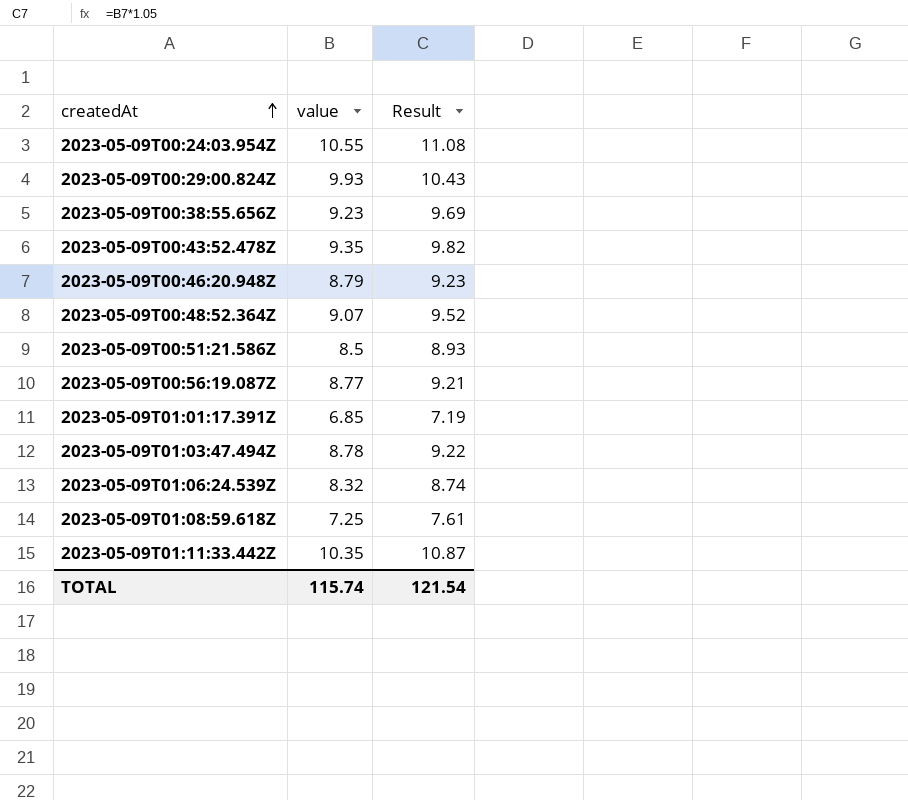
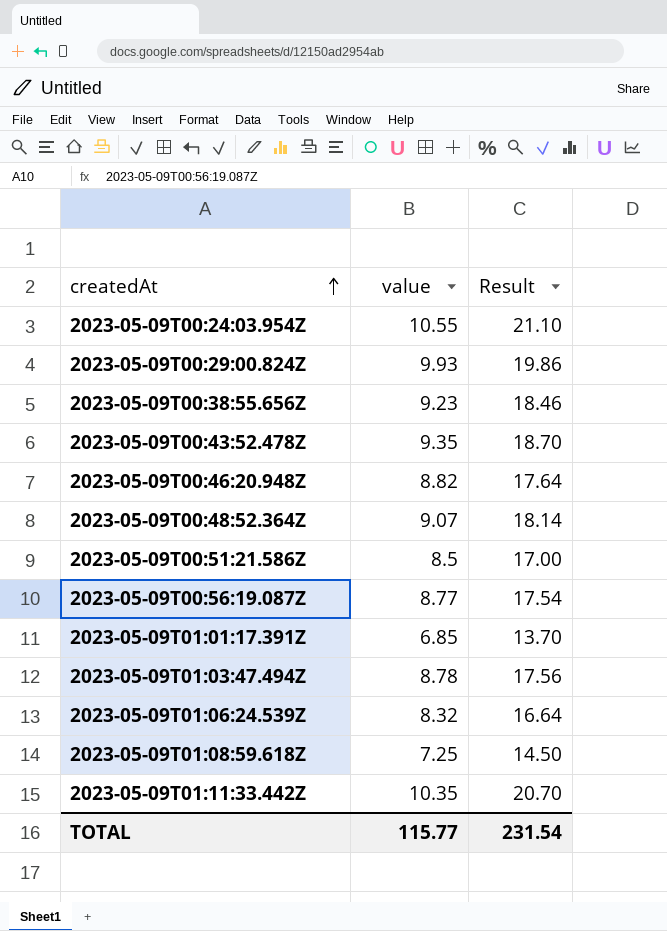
column Result | formula: [value] * 1.05 -> [value] * 2
2023-05-09T00:46:20.948Z | value: 8.79 -> 8.82
TOTAL | value: 115.74 -> 115.77
TOTAL | Result: 121.54 -> 231.54

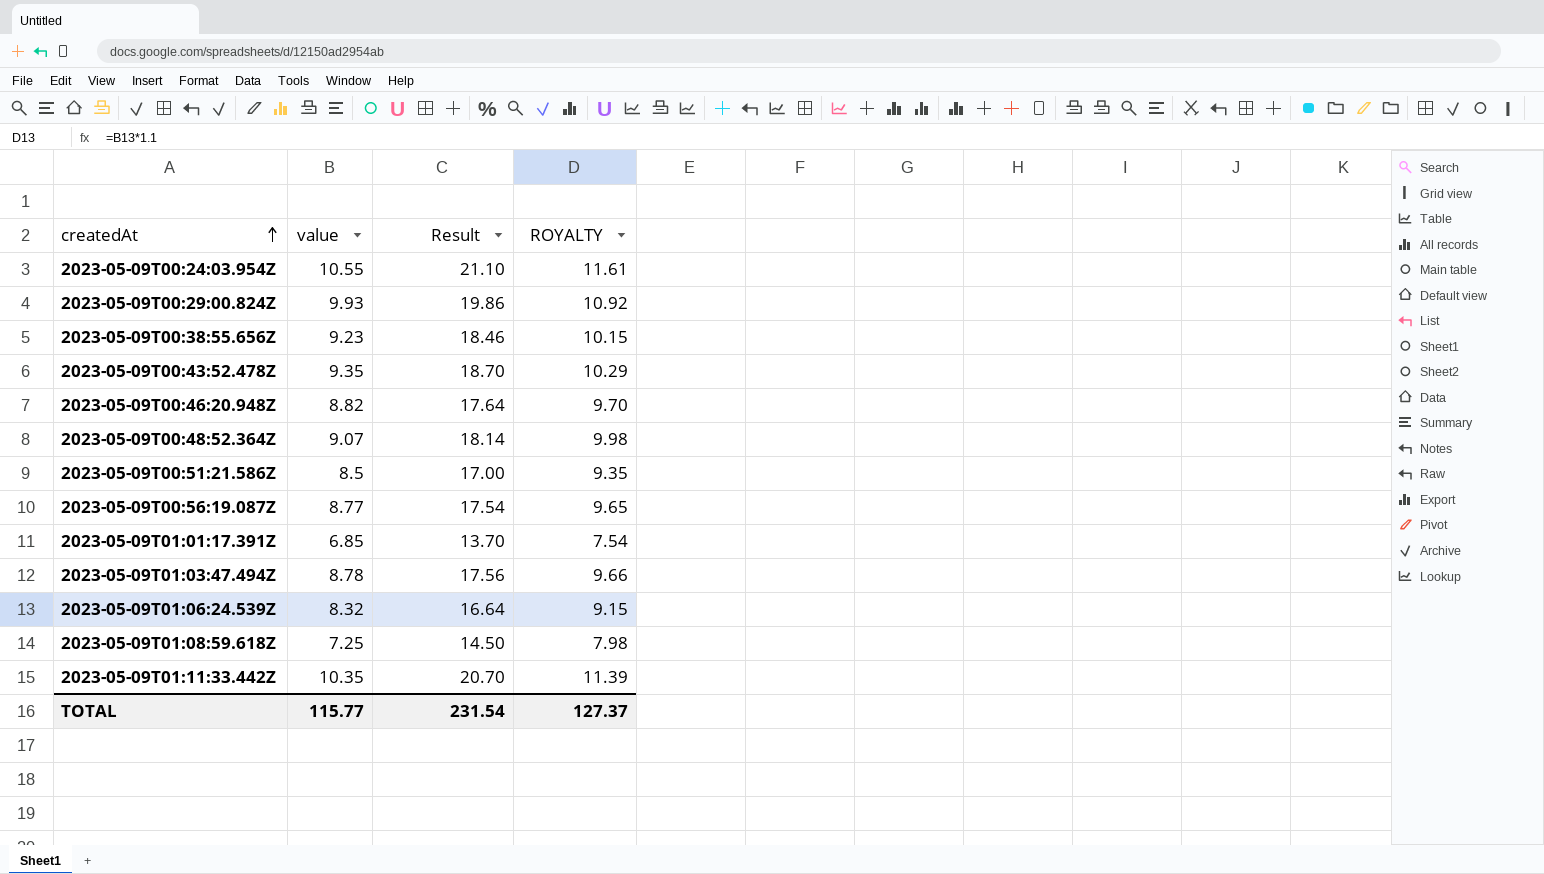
column ROYALTY | formula: none -> [value] * 1.1

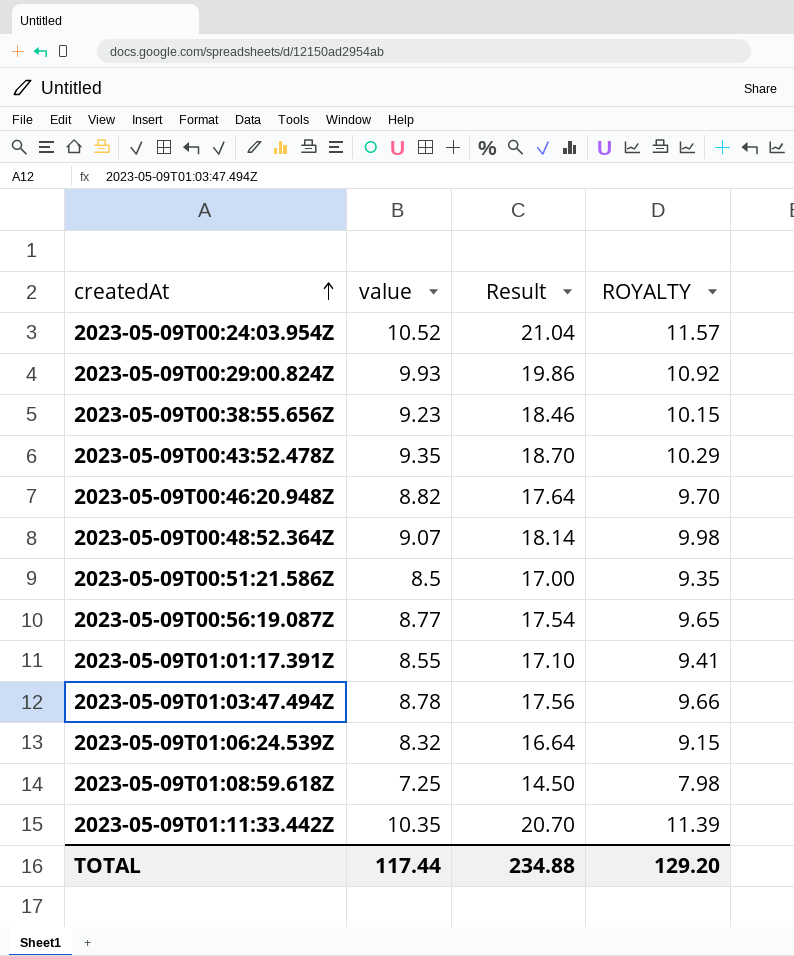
2023-05-09T00:24:03.954Z | value: 10.55 -> 10.52
2023-05-09T00:24:03.954Z | Result: 21.10 -> 21.04
2023-05-09T00:24:03.954Z | ROYALTY: 11.61 -> 11.57
2023-05-09T01:01:17.391Z | value: 6.85 -> 8.55
2023-05-09T01:01:17.391Z | Result: 13.70 -> 17.10
2023-05-09T01:01:17.391Z | ROYALTY: 7.54 -> 9.41
TOTAL | value: 115.77 -> 117.44
TOTAL | Result: 231.54 -> 234.88
TOTAL | ROYALTY: 127.37 -> 129.20

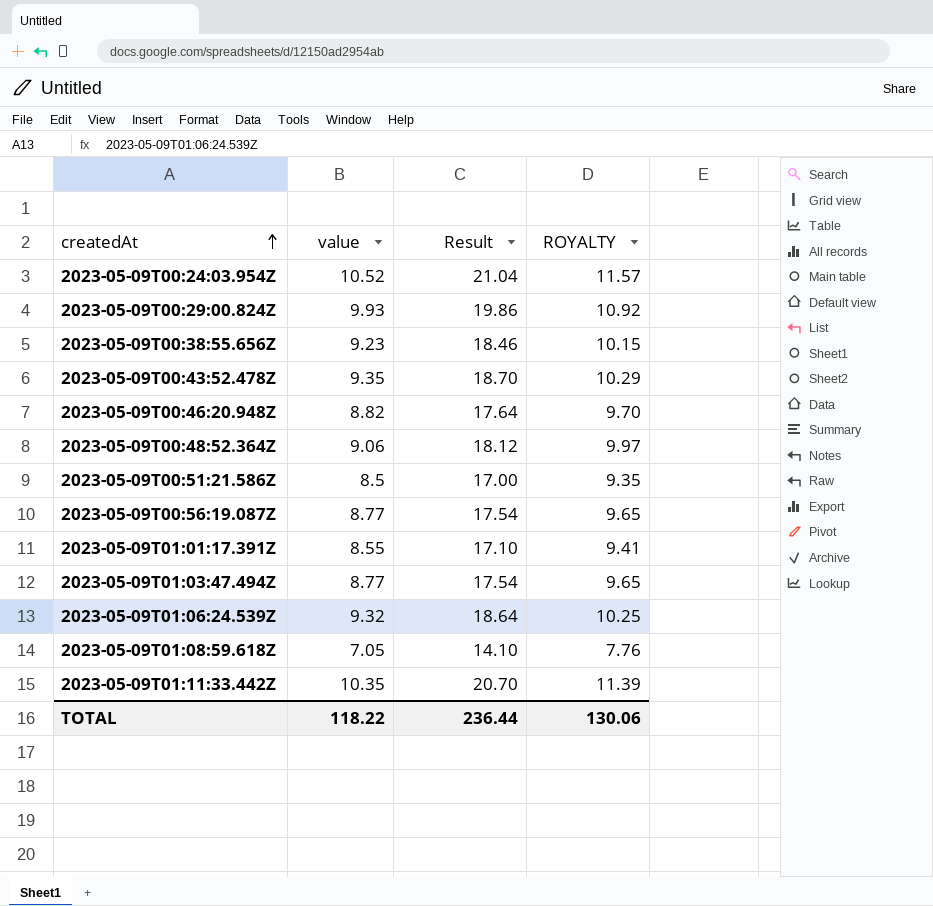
2023-05-09T00:48:52.364Z | value: 9.07 -> 9.06
2023-05-09T00:48:52.364Z | Result: 18.14 -> 18.12
2023-05-09T00:48:52.364Z | ROYALTY: 9.98 -> 9.97
2023-05-09T01:03:47.494Z | value: 8.78 -> 8.77
2023-05-09T01:03:47.494Z | Result: 17.56 -> 17.54
2023-05-09T01:03:47.494Z | ROYALTY: 9.66 -> 9.65
2023-05-09T01:06:24.539Z | value: 8.32 -> 9.32
2023-05-09T01:06:24.539Z | Result: 16.64 -> 18.64
2023-05-09T01:06:24.539Z | ROYALTY: 9.15 -> 10.25
2023-05-09T01:08:59.618Z | value: 7.25 -> 7.05
2023-05-09T01:08:59.618Z | Result: 14.50 -> 14.10
2023-05-09T01:08:59.618Z | ROYALTY: 7.98 -> 7.76
TOTAL | value: 117.44 -> 118.22
TOTAL | Result: 234.88 -> 236.44
TOTAL | ROYALTY: 129.20 -> 130.06

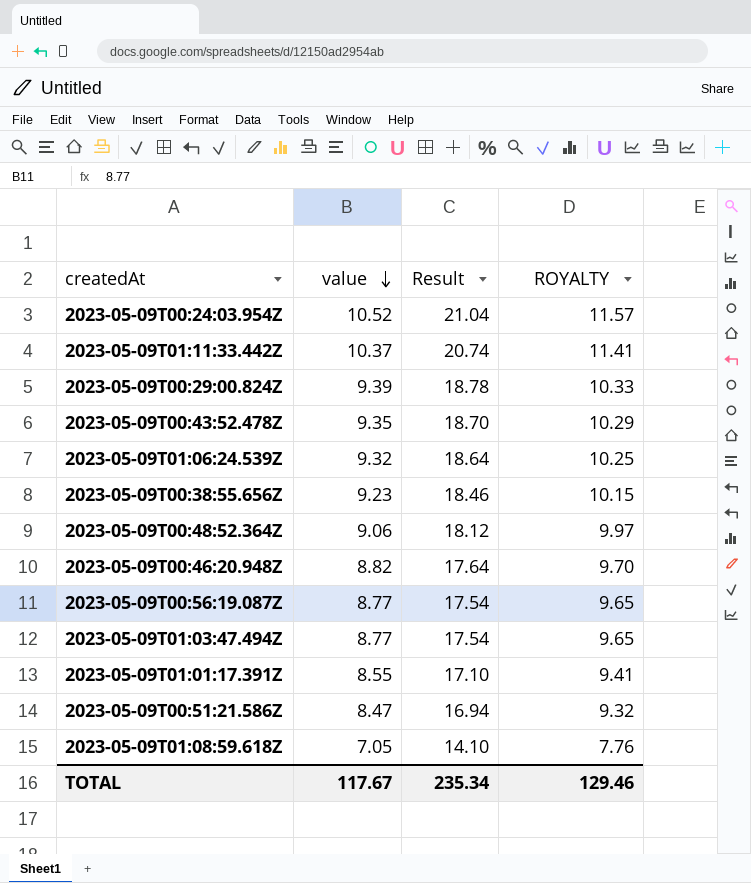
row order: createdAt ascending -> value descending
2023-05-09T01:11:33.442Z | value: 10.35 -> 10.37
2023-05-09T01:11:33.442Z | Result: 20.70 -> 20.74
2023-05-09T01:11:33.442Z | ROYALTY: 11.39 -> 11.41
2023-05-09T00:29:00.824Z | value: 9.93 -> 9.39
2023-05-09T00:29:00.824Z | Result: 19.86 -> 18.78
2023-05-09T00:29:00.824Z | ROYALTY: 10.92 -> 10.33
2023-05-09T00:51:21.586Z | value: 8.5 -> 8.47
2023-05-09T00:51:21.586Z | Result: 17.00 -> 16.94
2023-05-09T00:51:21.586Z | ROYALTY: 9.35 -> 9.32
TOTAL | value: 118.22 -> 117.67
TOTAL | Result: 236.44 -> 235.34
TOTAL | ROYALTY: 130.06 -> 129.46

